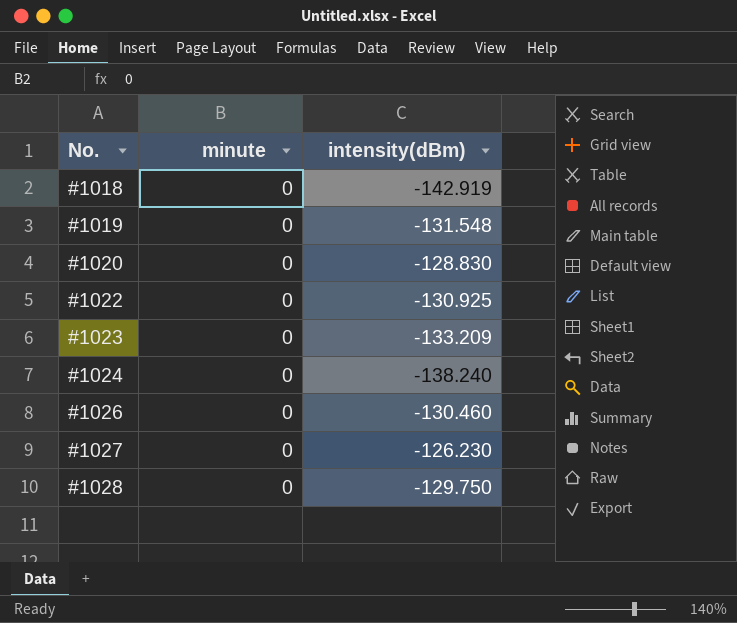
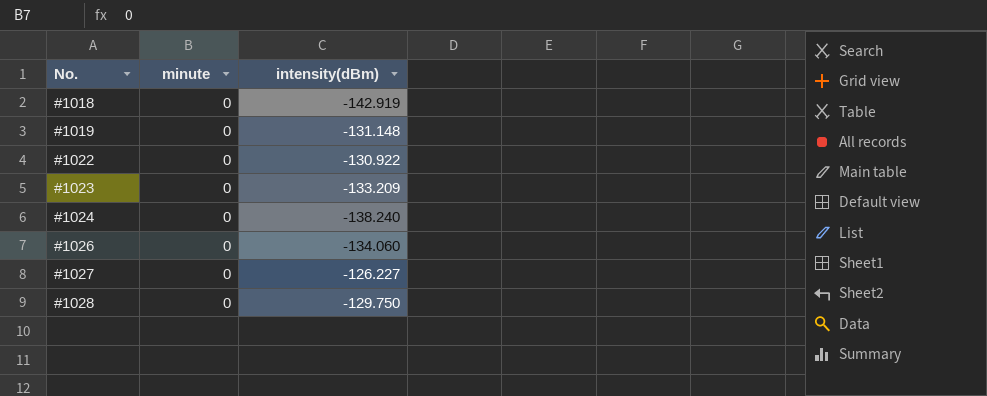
row #1020: 0 | -128.830 -> none
#1019 | intensity(dBm): -131.548 -> -131.148
#1022 | intensity(dBm): -130.925 -> -130.922
#1026 | intensity(dBm): -130.460 -> -134.060
#1027 | intensity(dBm): -126.230 -> -126.227

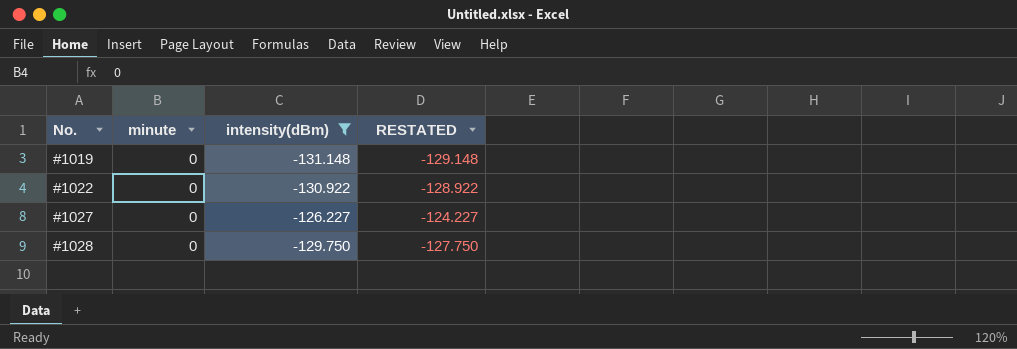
filter: none -> intensity(dBm) >= -131.148
column RESTATED | formula: none -> [intensity(dBm)] + 2

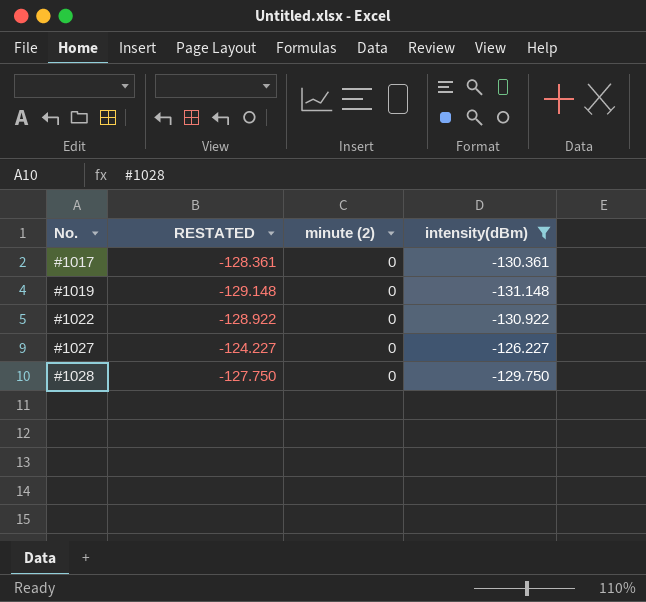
column RESTATED | position: 4 -> 2
column name: minute -> minute (2)
row #1017: none -> -128.361 | 0 | -130.361

